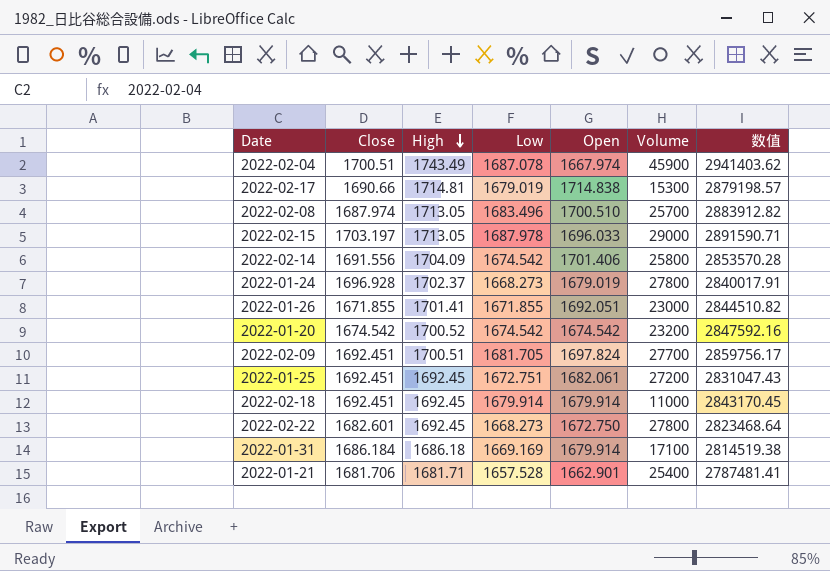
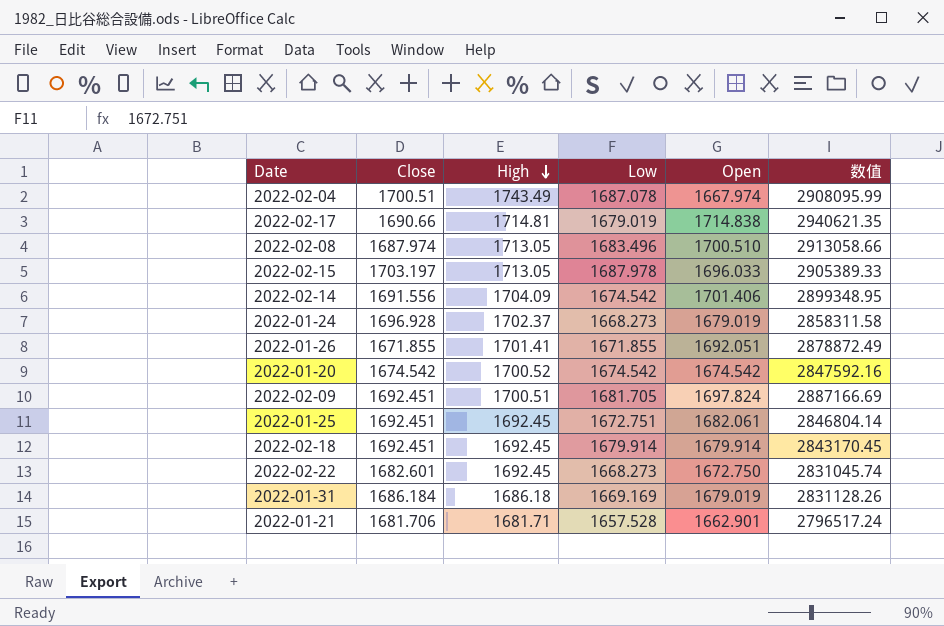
column Volume | position: 6 -> none
column 数值 | formula: [High] * [Low] -> [High] * [Open]
2022-01-31 | Open: 1679.914 -> 1679.019

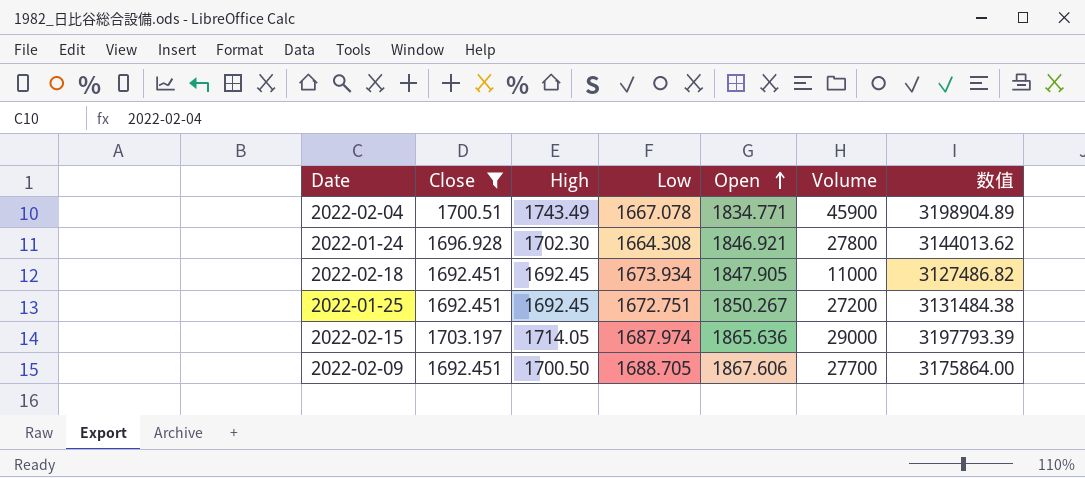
filter: none -> Close >= 1692.451
row order: High descending -> Open ascending
column Volume | position: none -> 6
2022-02-04 | Low: 1687.078 -> 1667.078
2022-02-04 | Open: 1667.974 -> 1834.771
2022-02-04 | 数值: 2908095.99 -> 3198904.89
2022-01-24 | High: 1702.37 -> 1702.30
2022-01-24 | Low: 1668.273 -> 1664.308
2022-01-24 | Open: 1679.019 -> 1846.921
2022-01-24 | 数值: 2858311.58 -> 3144013.62
2022-02-18 | Low: 1679.914 -> 1673.934
2022-02-18 | Open: 1679.914 -> 1847.905
2022-02-18 | 数值: 2843170.45 -> 3127486.82
2022-01-25 | Open: 1682.061 -> 1850.267
2022-01-25 | 数值: 2846804.14 -> 3131484.38
2022-02-15 | High: 1713.05 -> 1714.05
2022-02-15 | Low: 1687.978 -> 1687.974
2022-02-15 | Open: 1696.033 -> 1865.636
2022-02-15 | 数值: 2905389.33 -> 3197793.39
2022-02-09 | High: 1700.51 -> 1700.50
2022-02-09 | Low: 1681.705 -> 1688.705
2022-02-09 | Open: 1697.824 -> 1867.606
2022-02-09 | 数值: 2887166.69 -> 3175864.00

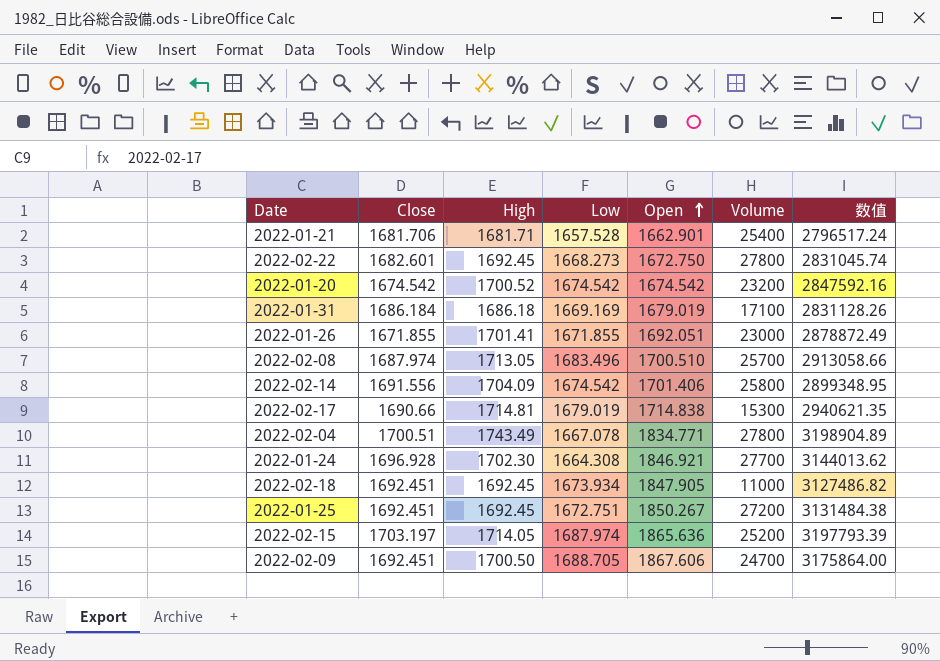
filter: Close >= 1692.451 -> none
2022-02-04 | Volume: 45900 -> 27800
2022-01-24 | Volume: 27800 -> 27700
2022-02-15 | Volume: 29000 -> 25200
2022-02-09 | Volume: 27700 -> 24700

